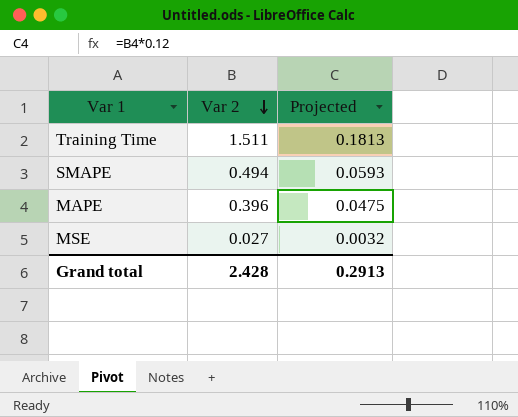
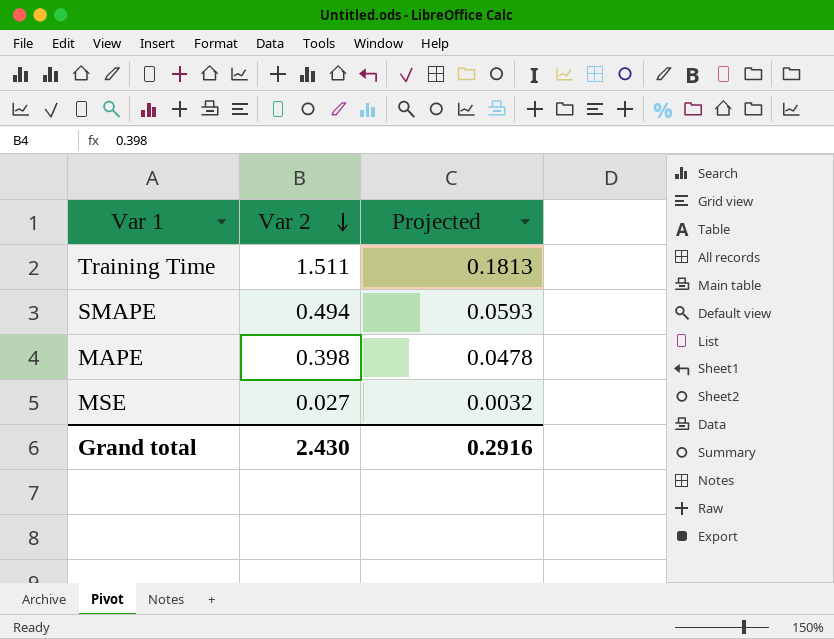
MAPE | Var 2: 0.396 -> 0.398
MAPE | Projected: 0.0475 -> 0.0478
Grand total | Var 2: 2.428 -> 2.430
Grand total | Projected: 0.2913 -> 0.2916

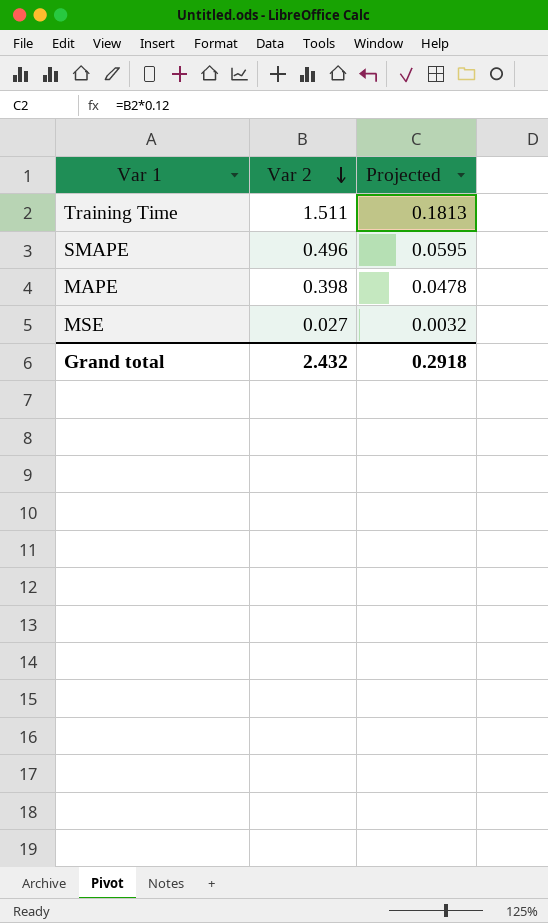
SMAPE | Var 2: 0.494 -> 0.496
SMAPE | Projected: 0.0593 -> 0.0595
Grand total | Var 2: 2.430 -> 2.432
Grand total | Projected: 0.2916 -> 0.2918

